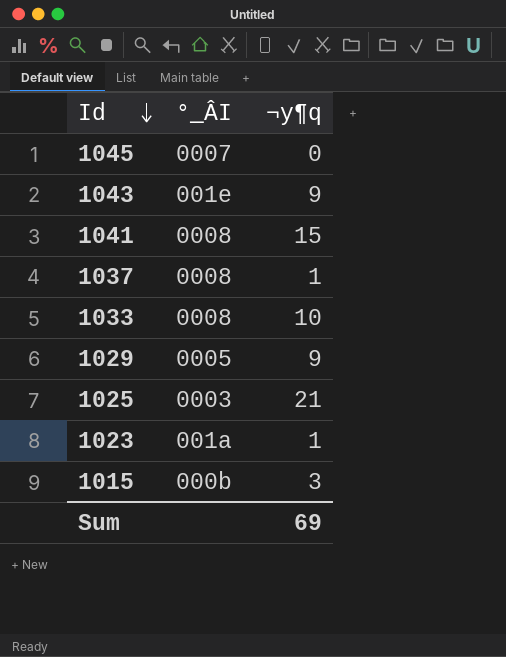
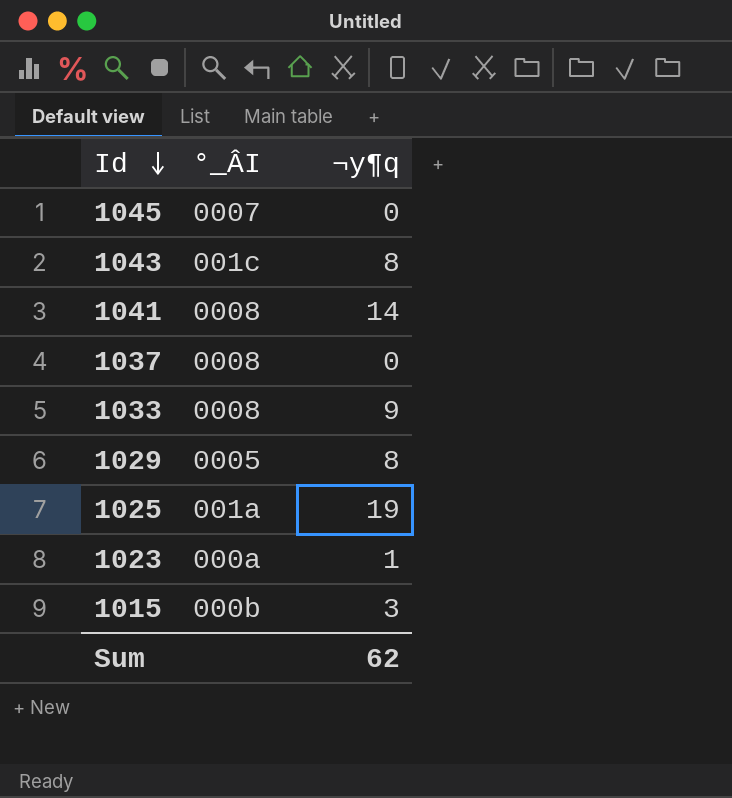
1043 | °_ÂI: 001e -> 001c
1043 | ¬y¶q: 9 -> 8
1041 | ¬y¶q: 15 -> 14
1037 | ¬y¶q: 1 -> 0
1033 | ¬y¶q: 10 -> 9
1029 | ¬y¶q: 9 -> 8
1025 | °_ÂI: 0003 -> 001a
1025 | ¬y¶q: 21 -> 19
1023 | °_ÂI: 001a -> 000a
Sum | ¬y¶q: 69 -> 62

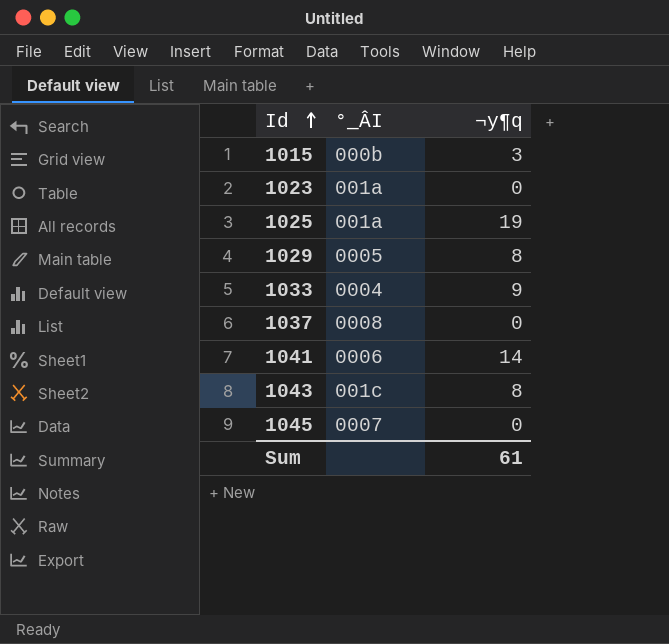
row order: Id descending -> Id ascending
1023 | °_ÂI: 000a -> 001a
1023 | ¬y¶q: 1 -> 0
1033 | °_ÂI: 0008 -> 0004
1041 | °_ÂI: 0008 -> 0006
Sum | ¬y¶q: 62 -> 61

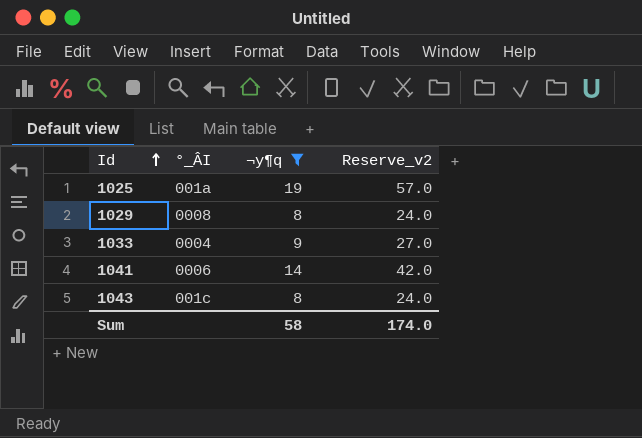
filter: none -> ¬y¶q >= 8
column Reserve_v2 | formula: none -> [¬y¶q] * 3
1029 | °_ÂI: 0005 -> 0008
Sum | ¬y¶q: 61 -> 58

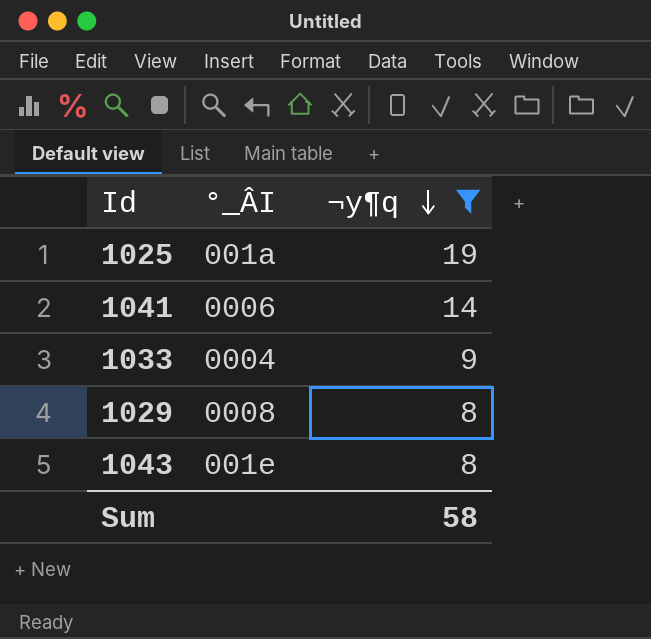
row order: Id ascending -> ¬y¶q descending
column Reserve_v2 | formula: [¬y¶q] * 3 -> none
1043 | °_ÂI: 001c -> 001e

